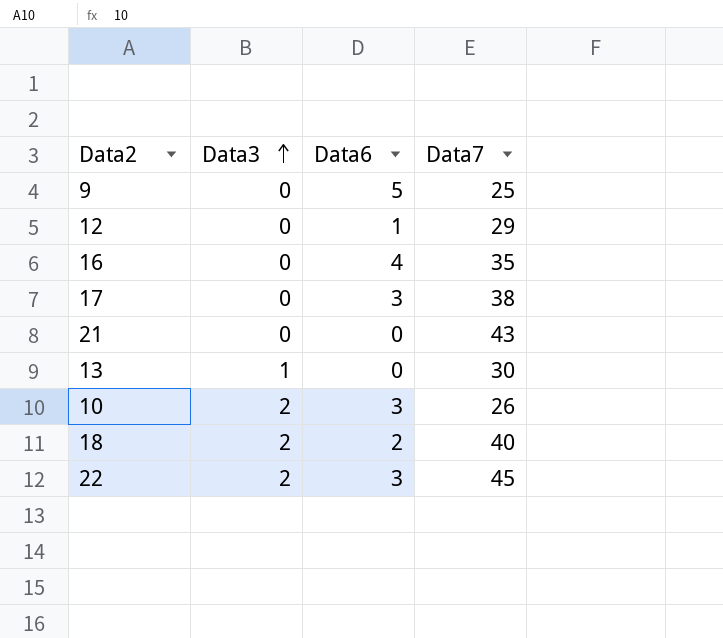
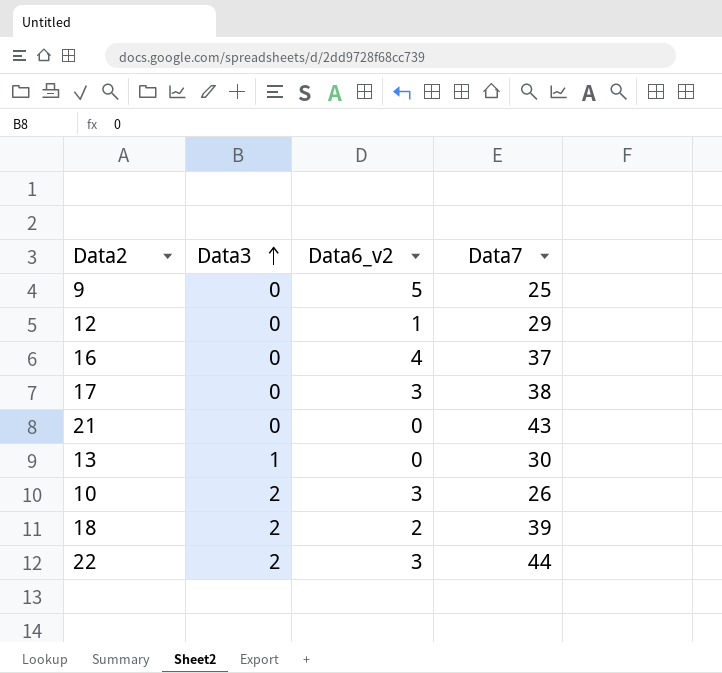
column name: Data6 -> Data6_v2
16 | Data7: 35 -> 37
18 | Data7: 40 -> 39
22 | Data7: 45 -> 44

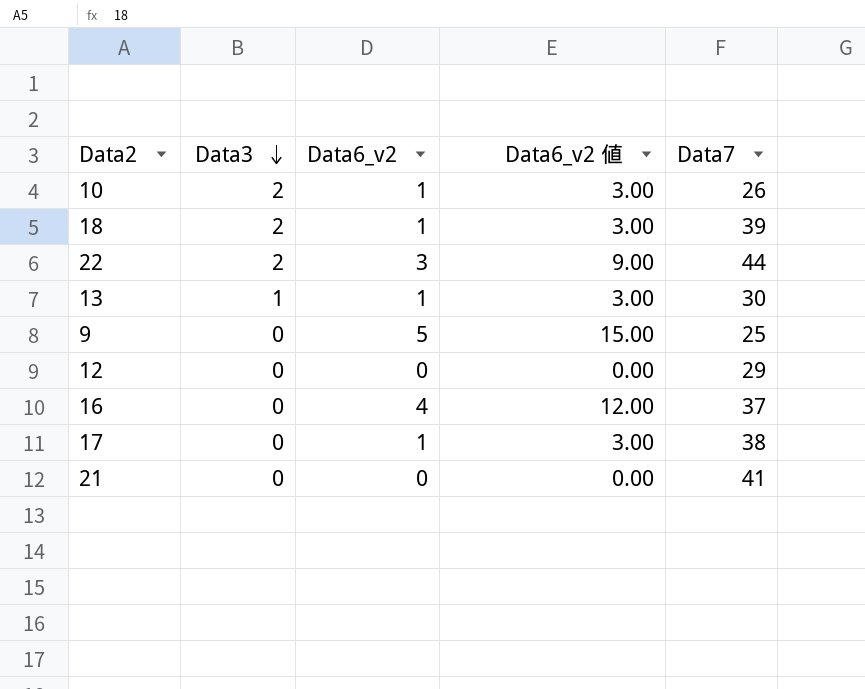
row order: Data3 ascending -> Data3 descending
column Data6_v2 値 | formula: none -> [Data6_v2] * 3
10 | Data6_v2: 3 -> 1
18 | Data6_v2: 2 -> 1
13 | Data6_v2: 0 -> 1
12 | Data6_v2: 1 -> 0
17 | Data6_v2: 3 -> 1
21 | Data7: 43 -> 41

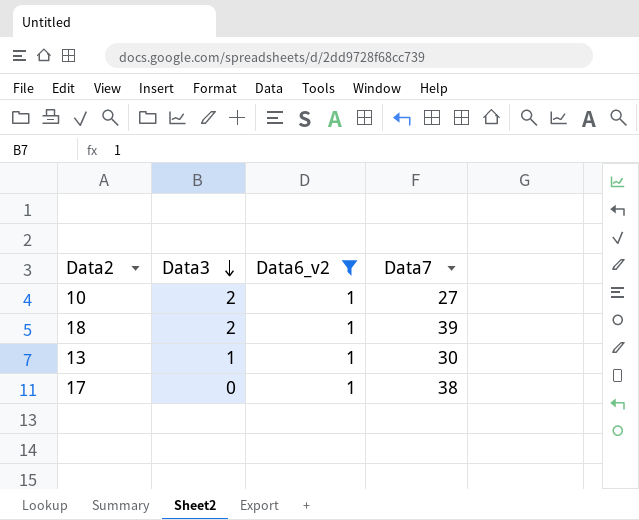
filter: none -> Data6_v2 = 1
column Data6_v2 値 | formula: [Data6_v2] * 3 -> none
10 | Data7: 26 -> 27

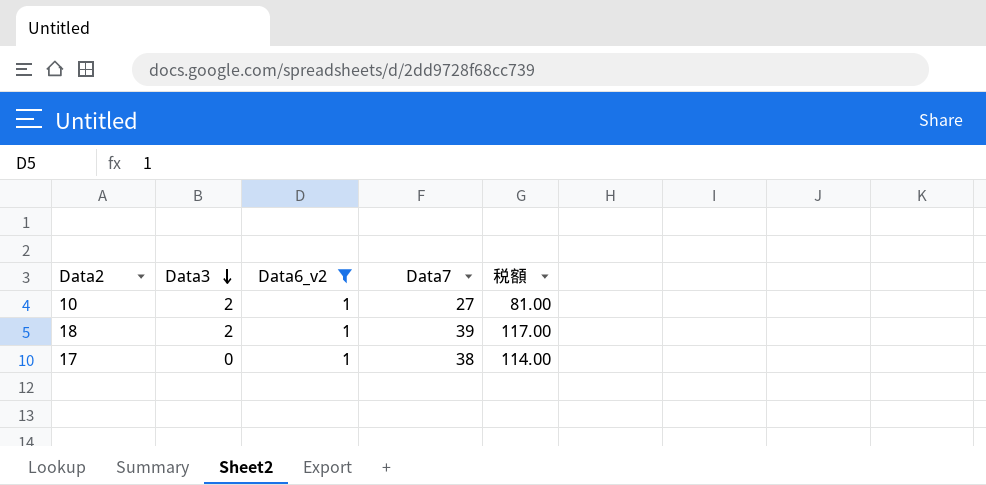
column 税額 | formula: none -> [Data7] * 3
row 13: 1 | 1 | 30 -> none

